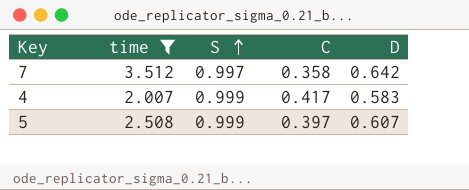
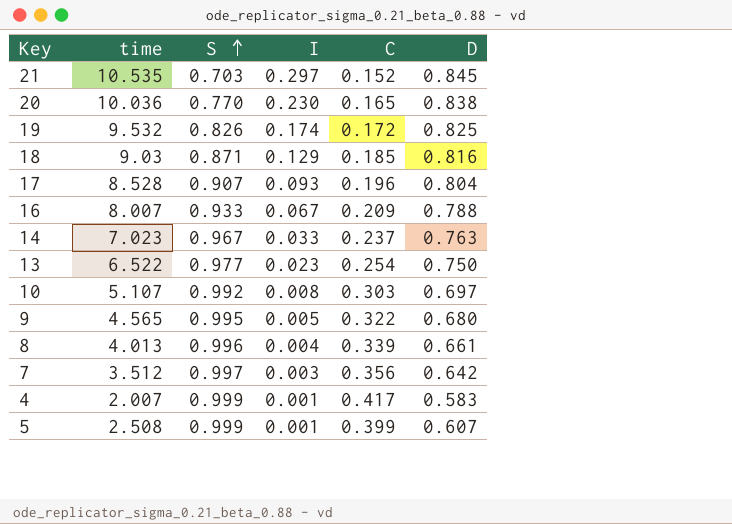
filter: time <= 3.512 -> none
column I | position: none -> 4
7 | C: 0.358 -> 0.356
5 | C: 0.397 -> 0.399

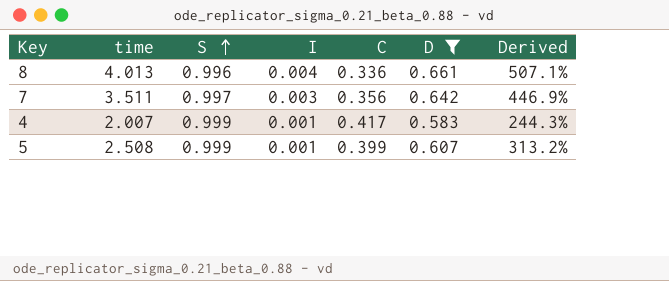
filter: none -> D <= 0.661
column Derived | formula: none -> ([time] - [D]) / [D]
8 | C: 0.339 -> 0.336
7 | time: 3.512 -> 3.511

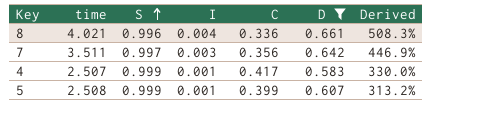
8 | time: 4.013 -> 4.021
8 | Derived: 507.1% -> 508.3%
4 | time: 2.007 -> 2.507
4 | Derived: 244.3% -> 330.0%

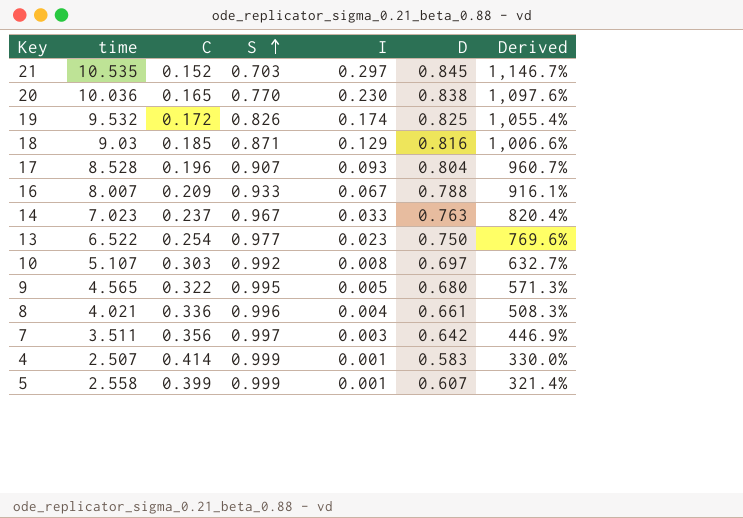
filter: D <= 0.661 -> none
column C | position: 5 -> 3
4 | C: 0.417 -> 0.414
5 | time: 2.508 -> 2.558
5 | Derived: 313.2% -> 321.4%

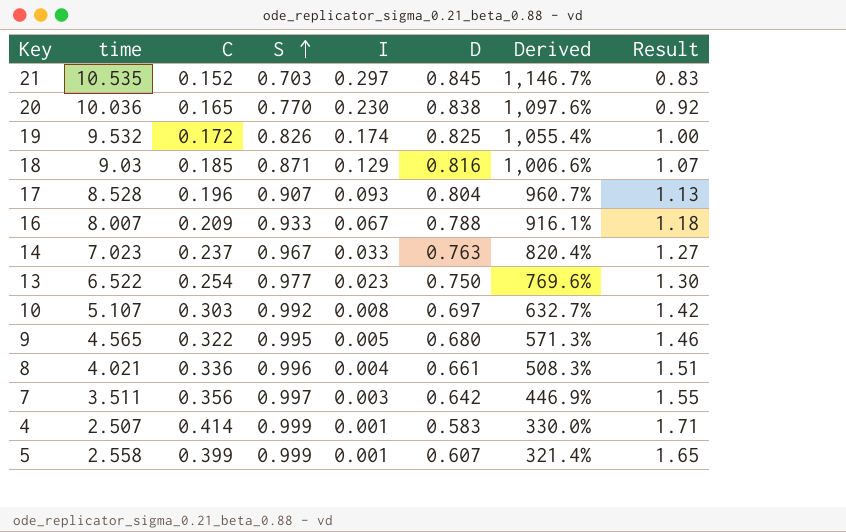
column Result | formula: none -> [S] / [D]

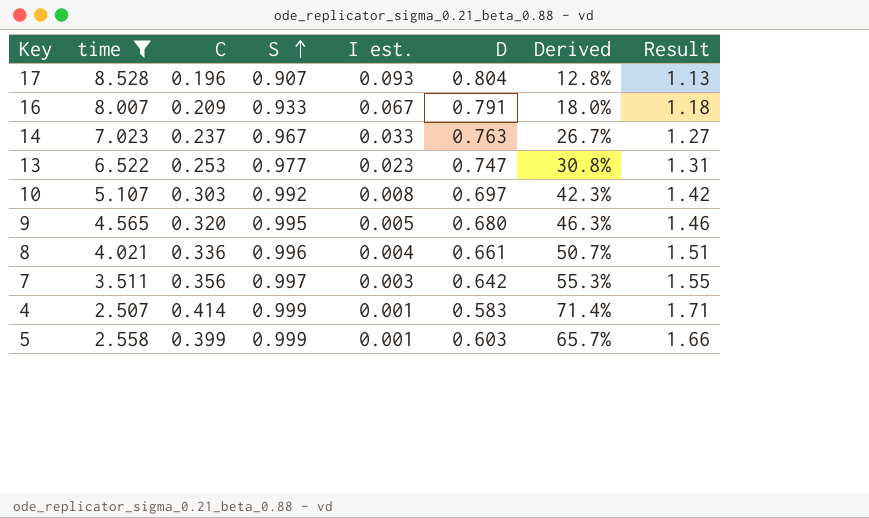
filter: none -> time <= 8.528
column name: I -> I est.
column Derived | formula: ([time] - [D]) / [D] -> ([S] - [D]) / [D]
16 | D: 0.788 -> 0.791
13 | C: 0.254 -> 0.253
13 | D: 0.750 -> 0.747
13 | Result: 1.30 -> 1.31
9 | C: 0.322 -> 0.320
5 | D: 0.607 -> 0.603
5 | Result: 1.65 -> 1.66

